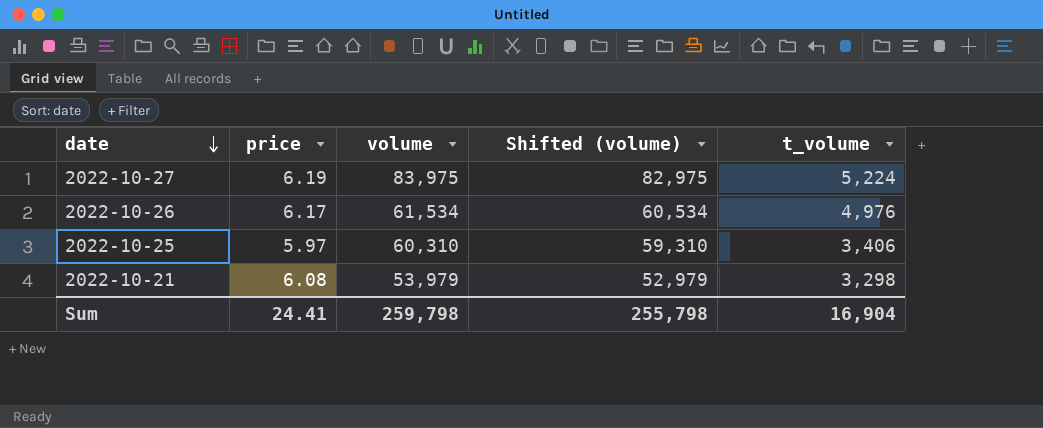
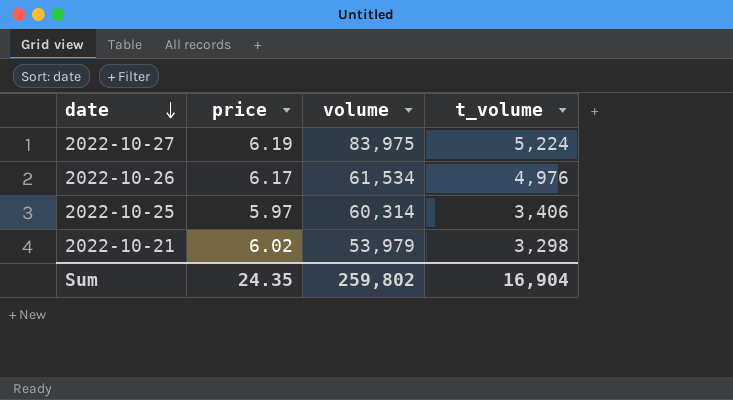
column Shifted (volume) | formula: [volume] - 1000 -> none
2022-10-25 | volume: 60,310 -> 60,314
2022-10-21 | price: 6.08 -> 6.02
Sum | price: 24.41 -> 24.35
Sum | volume: 259,798 -> 259,802

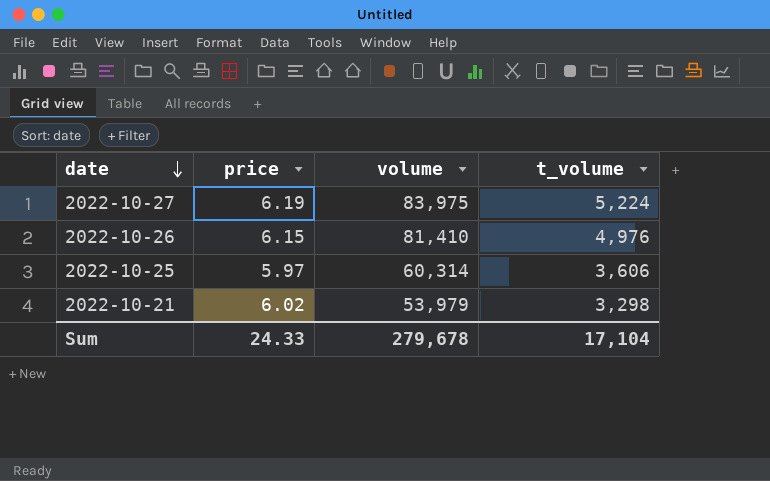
2022-10-26 | price: 6.17 -> 6.15
2022-10-26 | volume: 61,534 -> 81,410
2022-10-25 | t_volume: 3,406 -> 3,606
Sum | price: 24.35 -> 24.33
Sum | volume: 259,802 -> 279,678
Sum | t_volume: 16,904 -> 17,104

